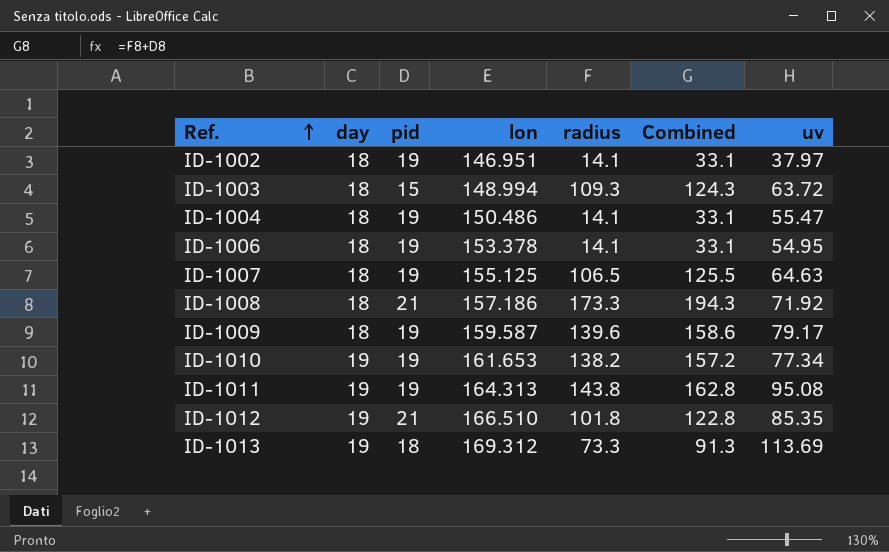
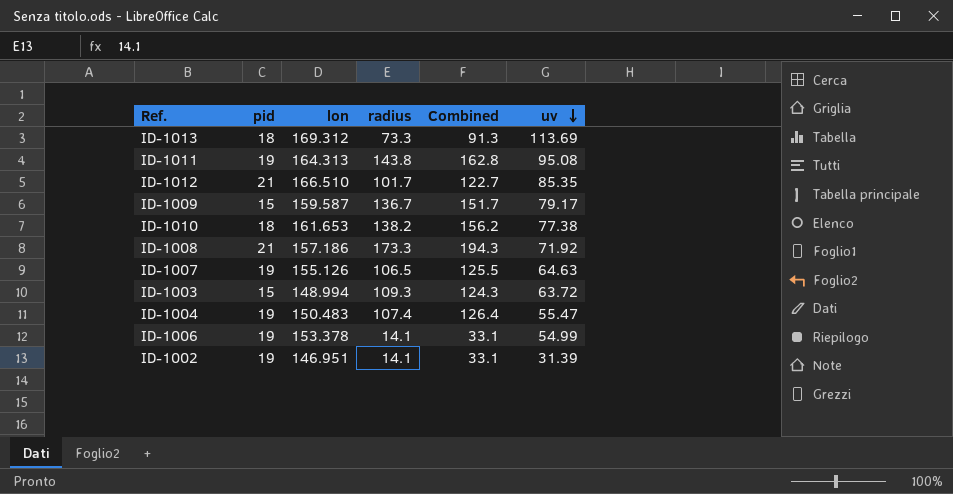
row order: Ref. ascending -> uv descending
column day | position: 2 -> none
ID-1012 | radius: 101.8 -> 101.7
ID-1012 | Combined: 122.8 -> 122.7
ID-1009 | pid: 19 -> 15
ID-1009 | radius: 139.6 -> 136.7
ID-1009 | Combined: 158.6 -> 151.7
ID-1010 | pid: 19 -> 18
ID-1010 | Combined: 157.2 -> 156.2
ID-1010 | uv: 77.34 -> 77.38
ID-1007 | lon: 155.125 -> 155.126
ID-1004 | lon: 150.486 -> 150.483
ID-1004 | radius: 14.1 -> 107.4
ID-1004 | Combined: 33.1 -> 126.4
ID-1006 | uv: 54.95 -> 54.99
ID-1002 | uv: 37.97 -> 31.39

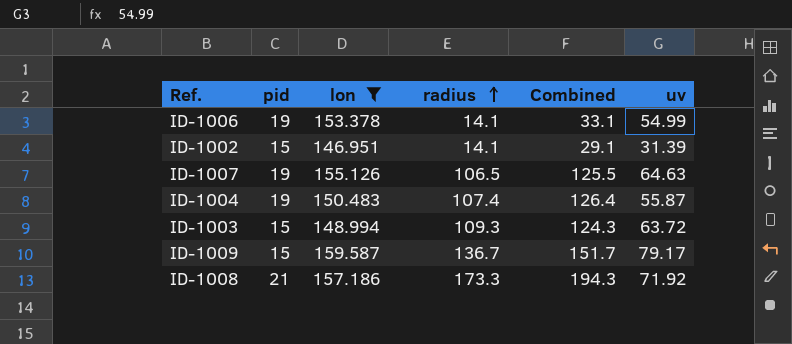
filter: none -> lon <= 159.587
row order: uv descending -> radius ascending
ID-1002 | pid: 19 -> 15
ID-1002 | Combined: 33.1 -> 29.1
ID-1004 | uv: 55.47 -> 55.87

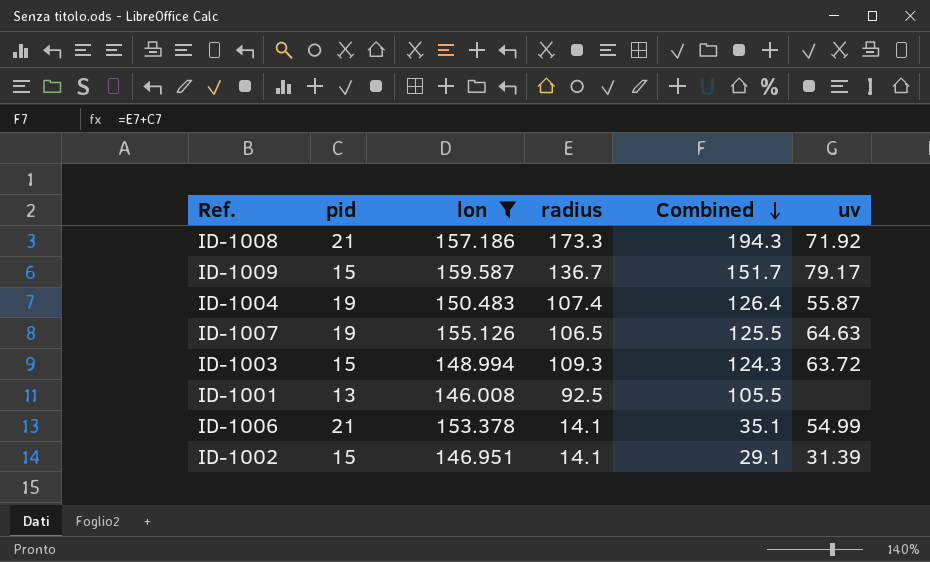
row order: radius ascending -> Combined descending
row ID-1001: none -> 13 | 146.008 | 92.5 | 105.5 | none
ID-1006 | pid: 19 -> 21
ID-1006 | Combined: 33.1 -> 35.1

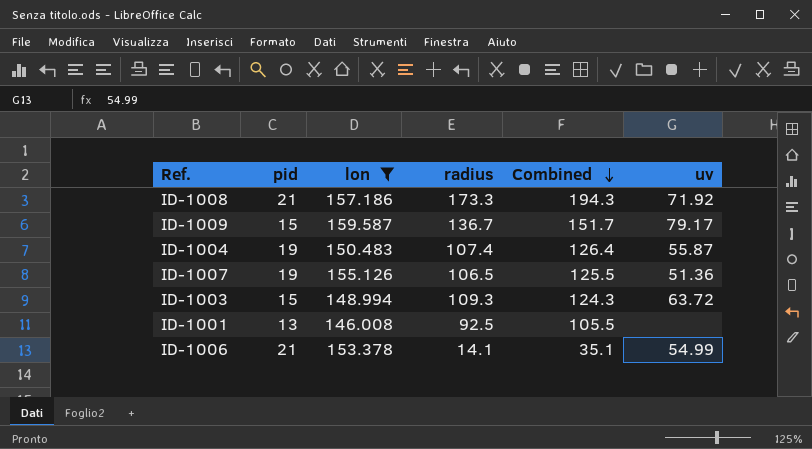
row ID-1002: 15 | 146.951 | 14.1 | 29.1 | 31.39 -> none
ID-1007 | uv: 64.63 -> 51.36

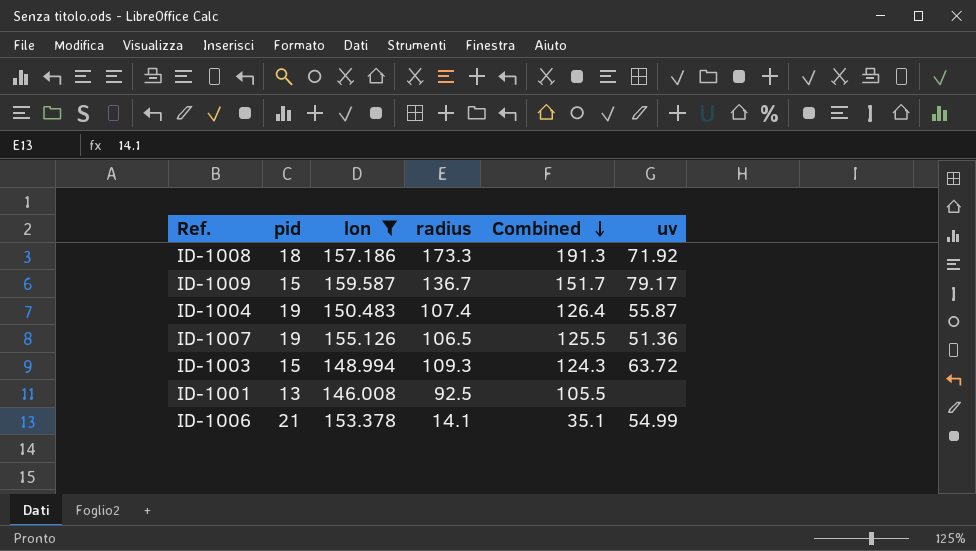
ID-1008 | pid: 21 -> 18
ID-1008 | Combined: 194.3 -> 191.3

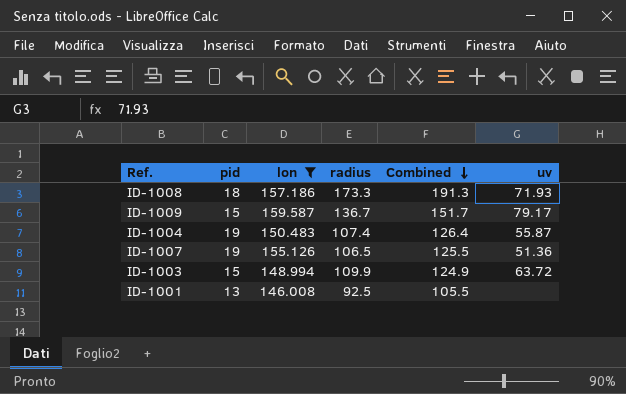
row ID-1006: 21 | 153.378 | 14.1 | 35.1 | 54.99 -> none
ID-1008 | uv: 71.92 -> 71.93
ID-1003 | radius: 109.3 -> 109.9
ID-1003 | Combined: 124.3 -> 124.9

